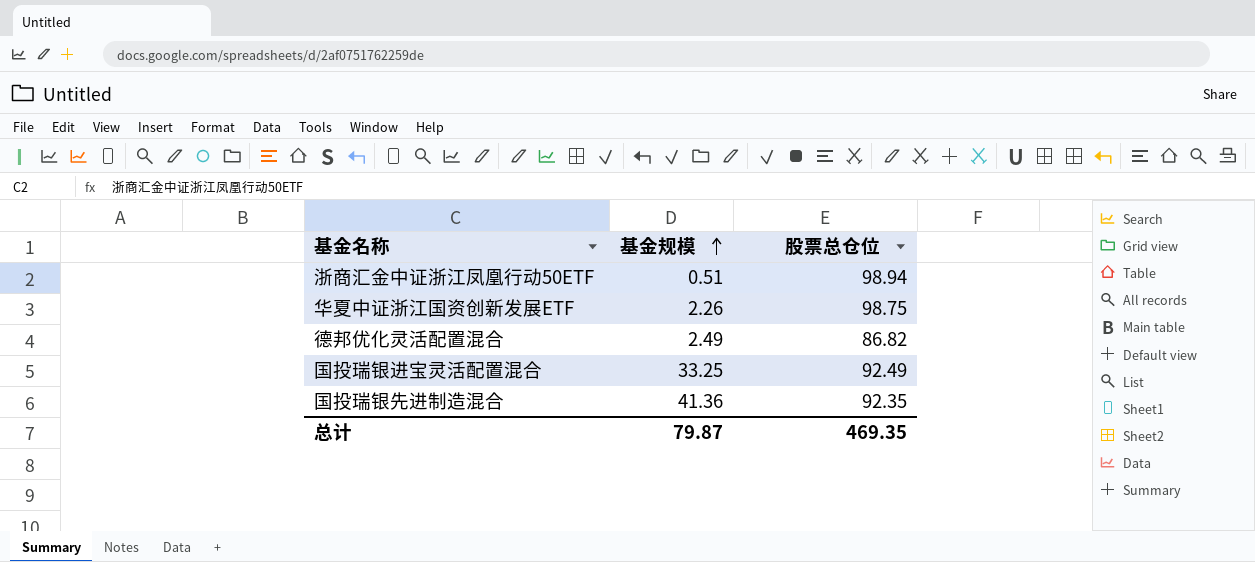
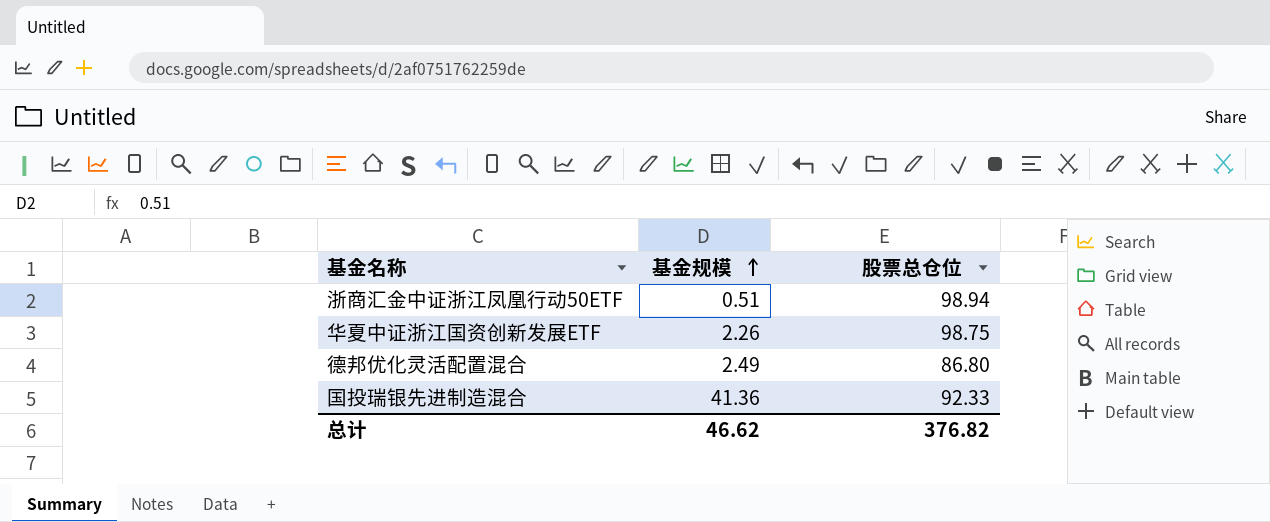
row 国投瑞银进宝灵活配置混合: 33.25 | 92.49 -> none
德邦优化灵活配置混合 | 股票总仓位: 86.82 -> 86.80
国投瑞银先进制造混合 | 股票总仓位: 92.35 -> 92.33
总计 | 基金规模: 79.87 -> 46.62
总计 | 股票总仓位: 469.35 -> 376.82

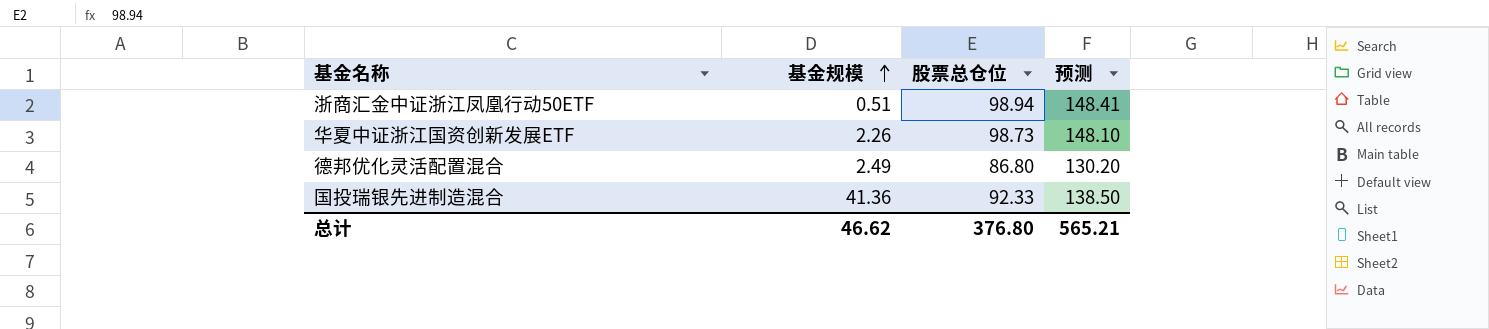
column 预测 | formula: none -> [股票总仓位] * 1.5
华夏中证浙江国资创新发展ETF | 股票总仓位: 98.75 -> 98.73
总计 | 股票总仓位: 376.82 -> 376.80

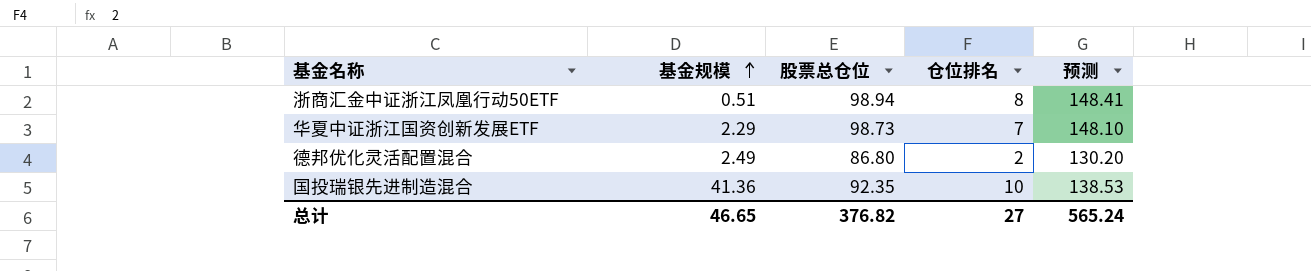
column 仓位排名 | position: none -> 4
华夏中证浙江国资创新发展ETF | 基金规模: 2.26 -> 2.29
国投瑞银先进制造混合 | 股票总仓位: 92.33 -> 92.35
国投瑞银先进制造混合 | 预测: 138.50 -> 138.53
总计 | 基金规模: 46.62 -> 46.65
总计 | 股票总仓位: 376.80 -> 376.82
总计 | 预测: 565.21 -> 565.24

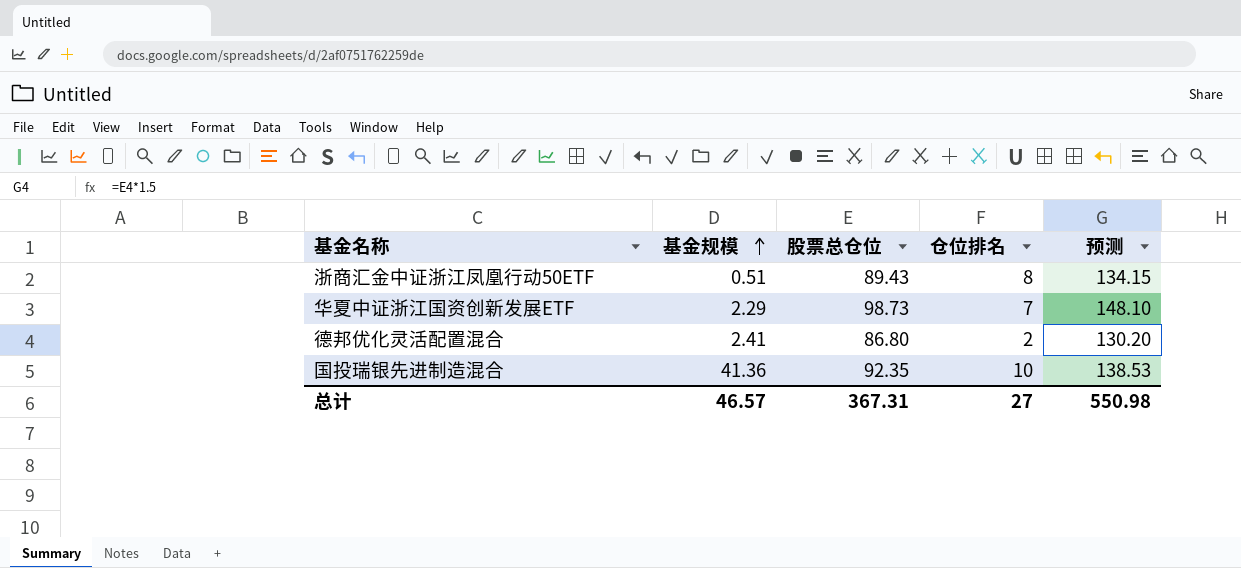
浙商汇金中证浙江凤凰行动50ETF | 股票总仓位: 98.94 -> 89.43
浙商汇金中证浙江凤凰行动50ETF | 预测: 148.41 -> 134.15
德邦优化灵活配置混合 | 基金规模: 2.49 -> 2.41
总计 | 基金规模: 46.65 -> 46.57
总计 | 股票总仓位: 376.82 -> 367.31
总计 | 预测: 565.24 -> 550.98

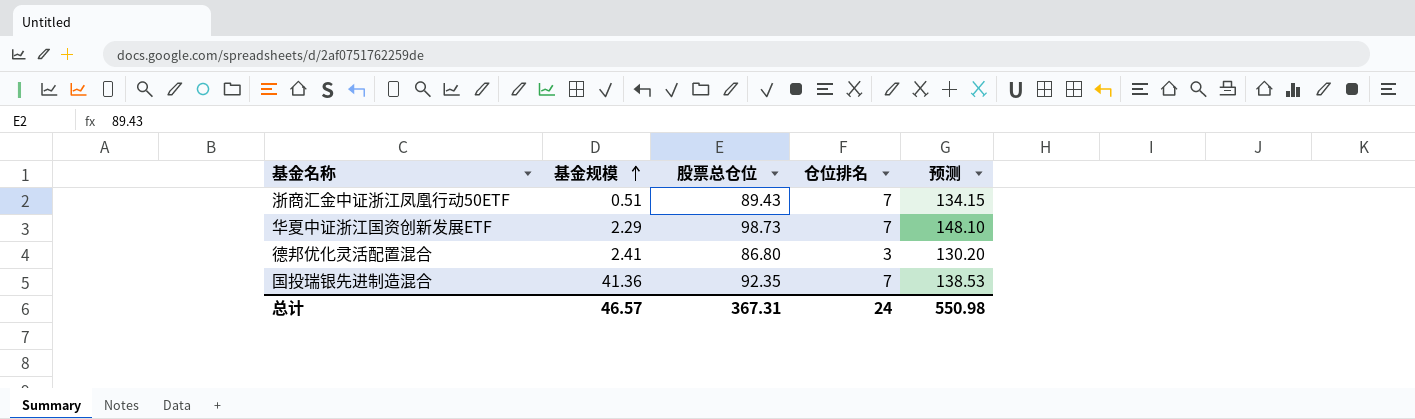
浙商汇金中证浙江凤凰行动50ETF | 仓位排名: 8 -> 7
德邦优化灵活配置混合 | 仓位排名: 2 -> 3
国投瑞银先进制造混合 | 仓位排名: 10 -> 7
总计 | 仓位排名: 27 -> 24

